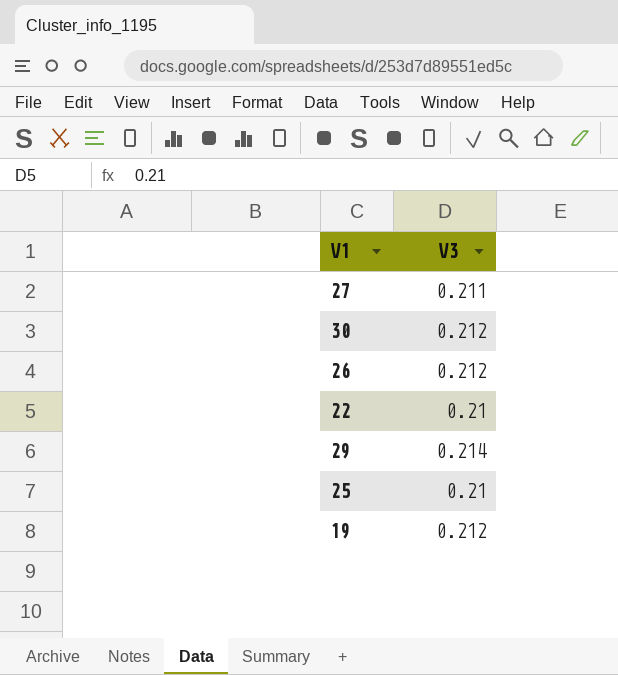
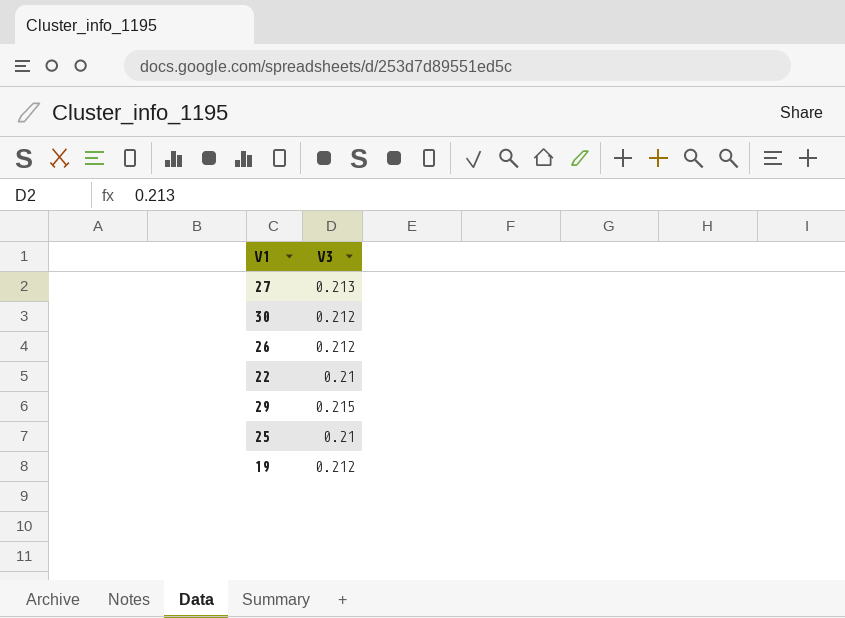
27 | V3: 0.211 -> 0.213
29 | V3: 0.214 -> 0.215

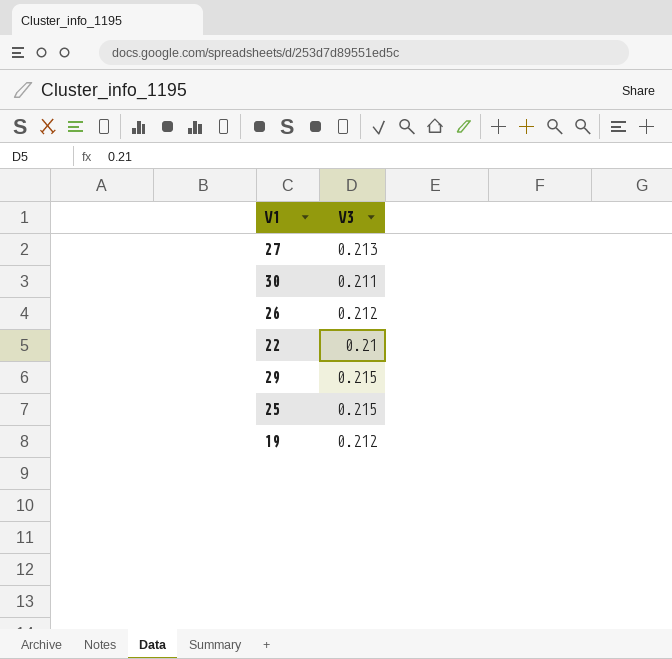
30 | V3: 0.212 -> 0.211
25 | V3: 0.21 -> 0.215

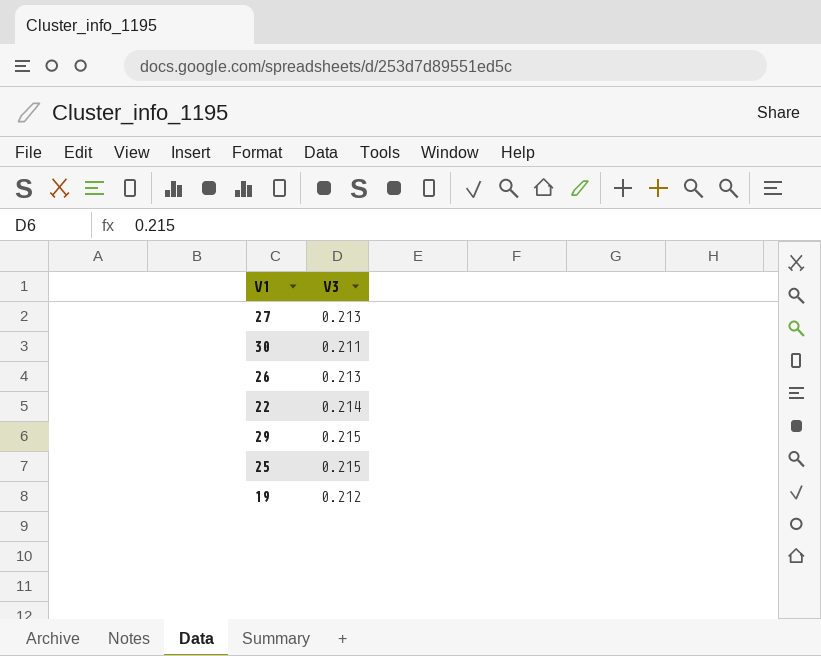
26 | V3: 0.212 -> 0.213
22 | V3: 0.21 -> 0.214

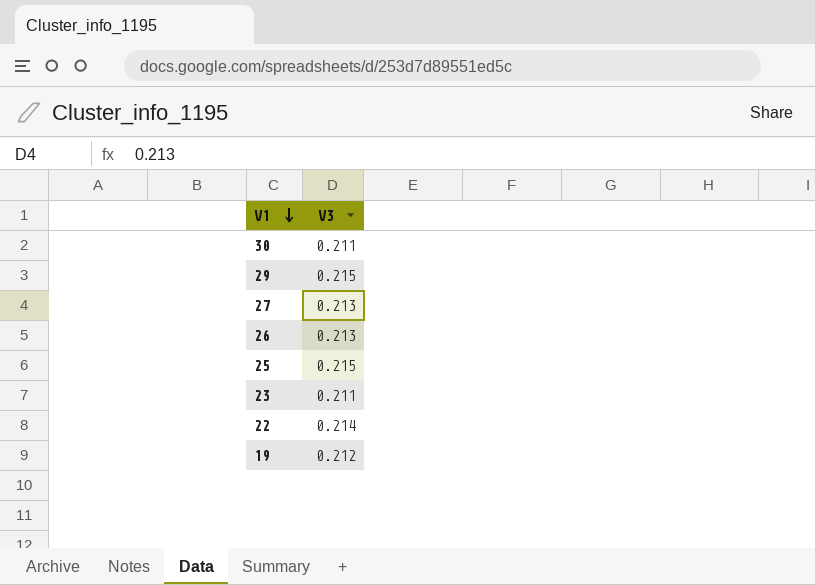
row order: none -> V1 descending
row 23: none -> 0.211

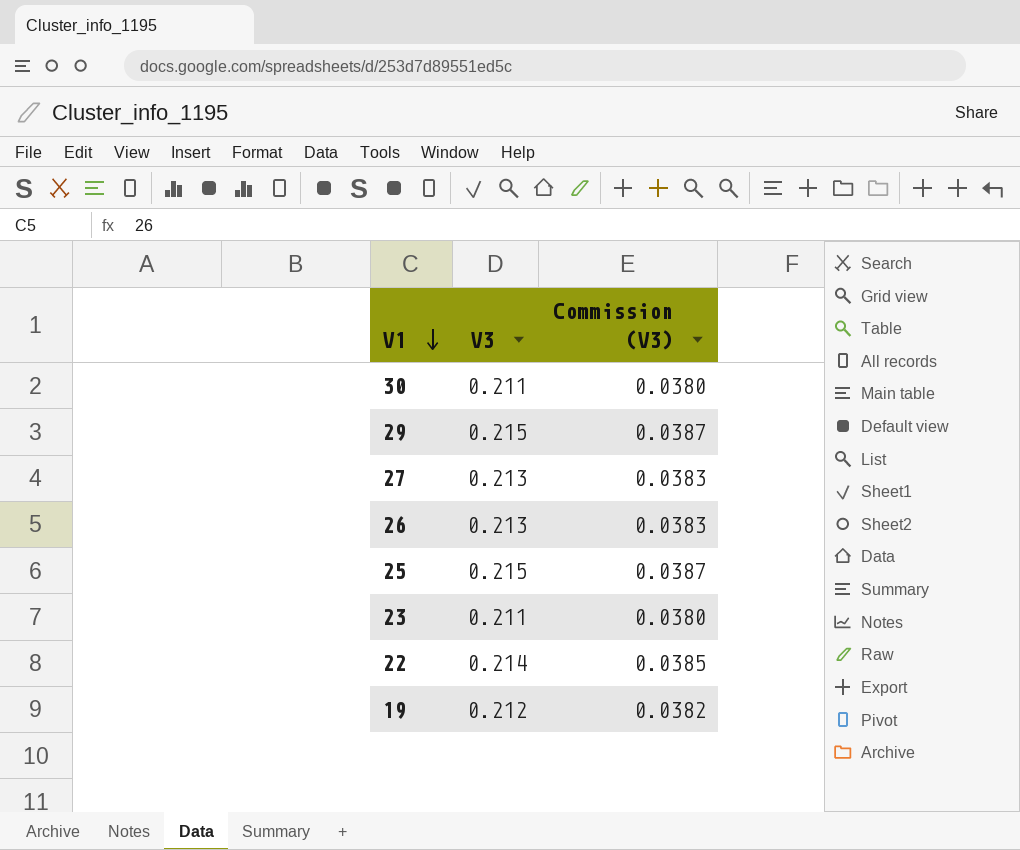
column Commission (V3) | formula: none -> [V3] * 0.18

